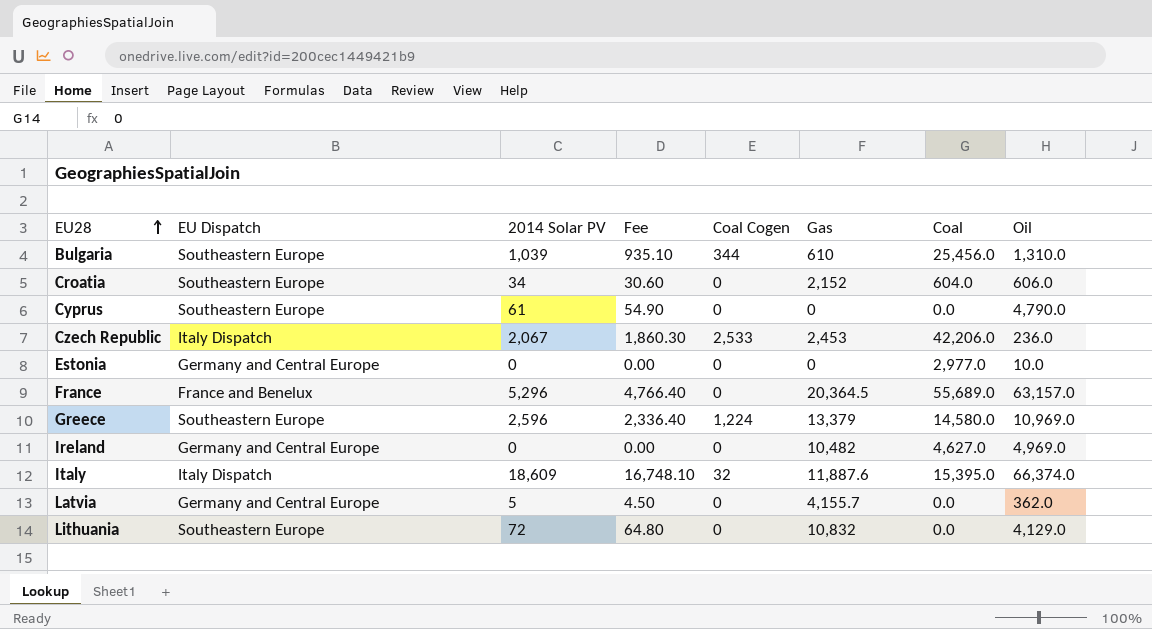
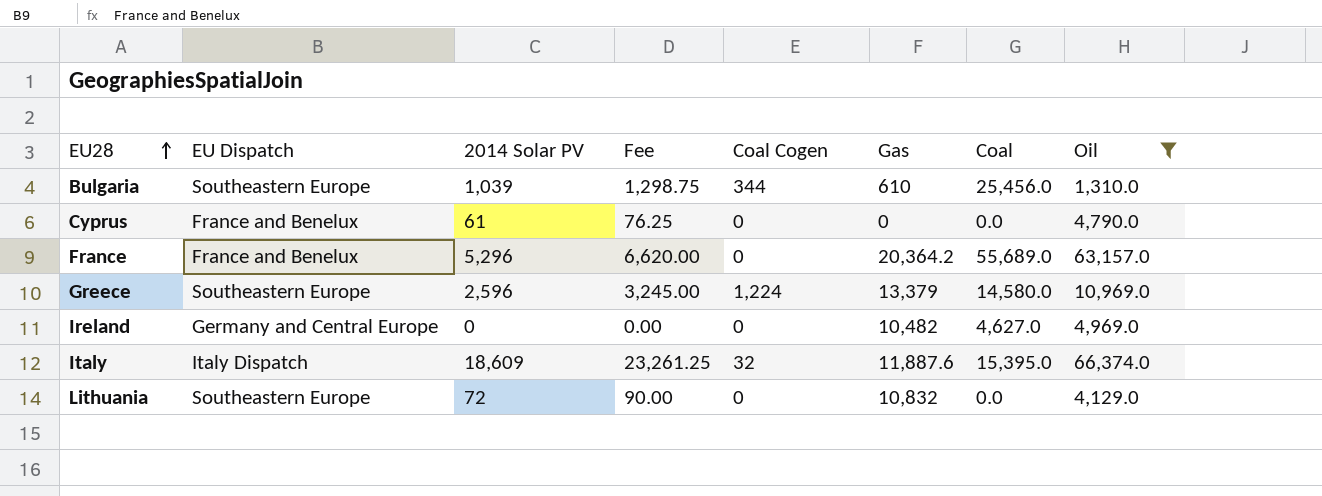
filter: none -> Oil >= 1,310.0
column Fee | formula: [2014 Solar PV] * 0.9 -> [2014 Solar PV] * 1.25
Cyprus | EU Dispatch: Southeastern Europe -> France and Benelux
France | Gas: 20,364.5 -> 20,364.2

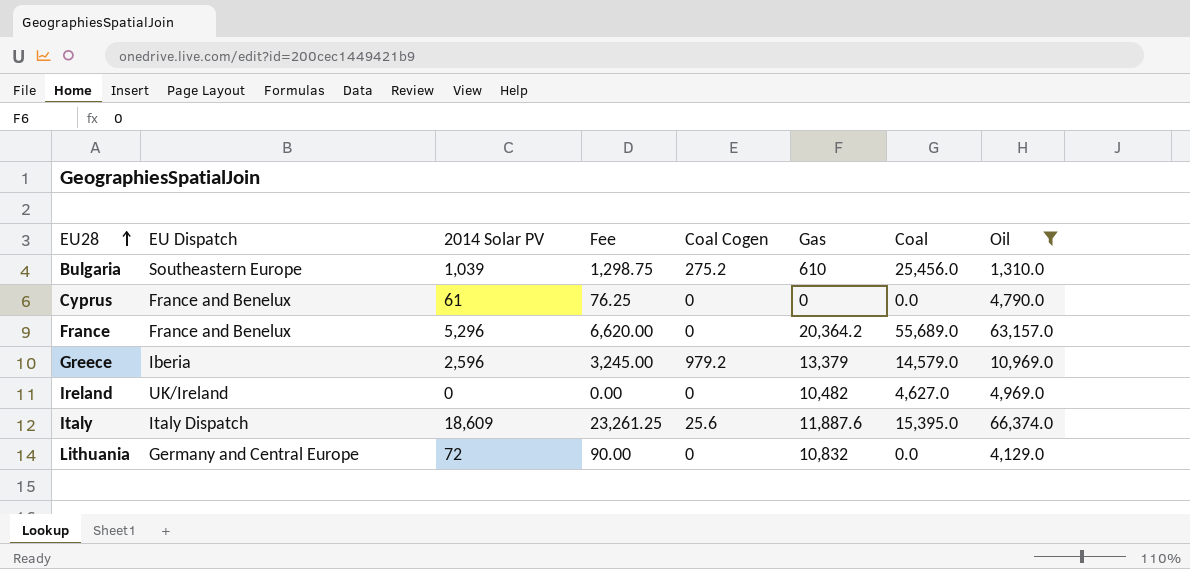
Bulgaria | Coal Cogen: 344 -> 275.2
Greece | EU Dispatch: Southeastern Europe -> Iberia
Greece | Coal Cogen: 1,224 -> 979.2
Greece | Coal: 14,580.0 -> 14,579.0
Ireland | EU Dispatch: Germany and Central Europe -> UK/Ireland
Italy | Coal Cogen: 32 -> 25.6
Lithuania | EU Dispatch: Southeastern Europe -> Germany and Central Europe

